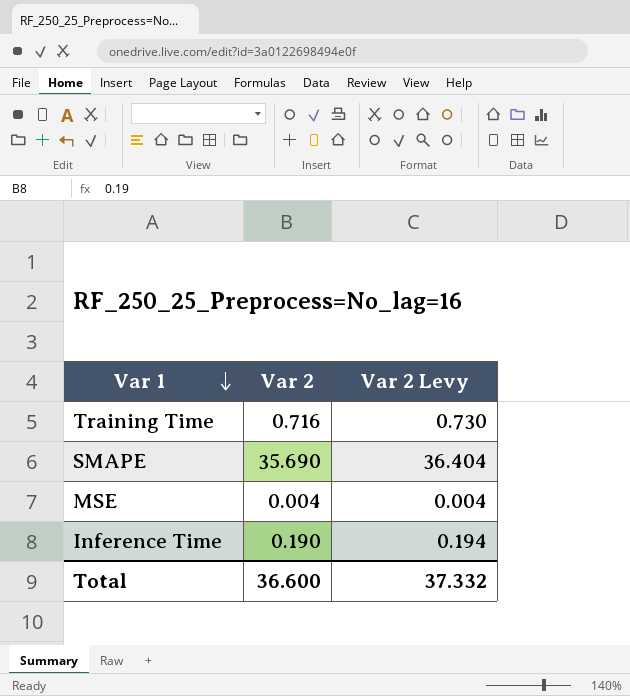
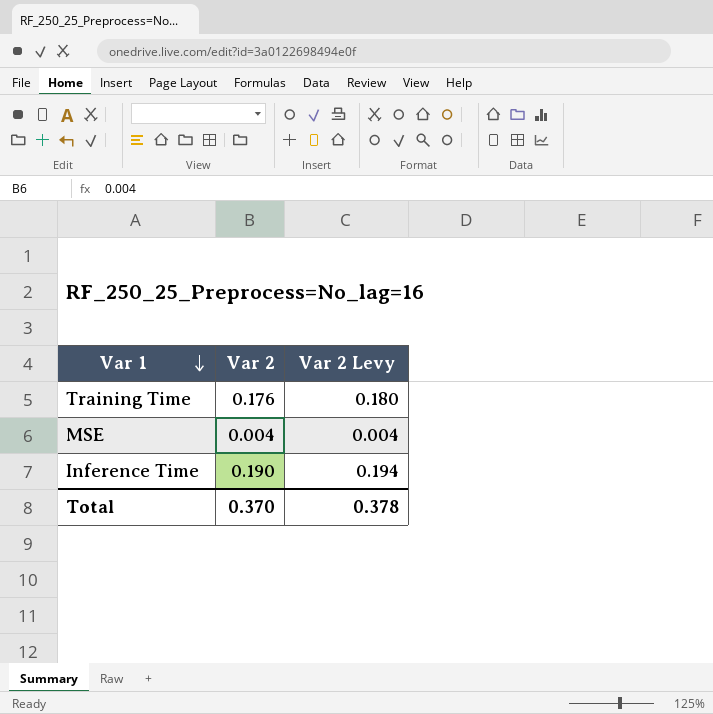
row SMAPE: 35.690 | 36.404 -> none
Training Time | Var 2: 0.716 -> 0.176
Training Time | Var 2 Levy: 0.730 -> 0.180
Total | Var 2: 36.600 -> 0.370
Total | Var 2 Levy: 37.332 -> 0.378

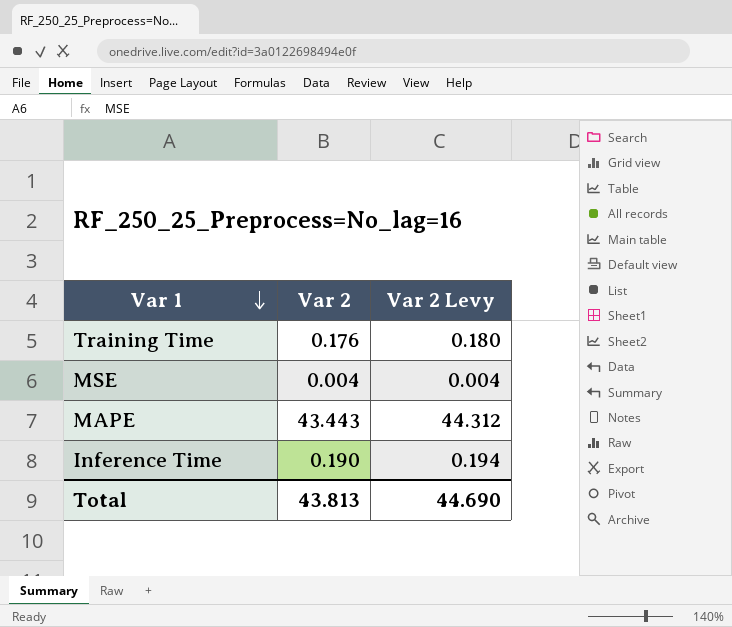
row MAPE: none -> 43.443 | 44.312
Total | Var 2: 0.370 -> 43.813
Total | Var 2 Levy: 0.378 -> 44.690

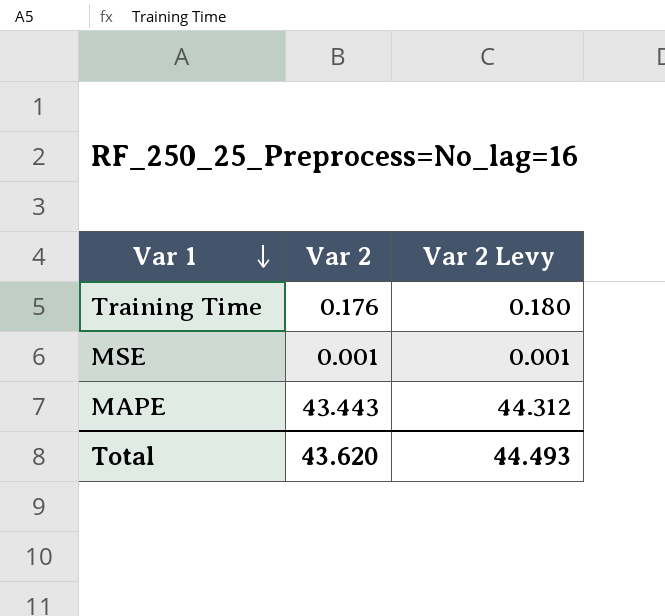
row Inference Time: 0.190 | 0.194 -> none
MSE | Var 2: 0.004 -> 0.001
MSE | Var 2 Levy: 0.004 -> 0.001
Total | Var 2: 43.813 -> 43.620
Total | Var 2 Levy: 44.690 -> 44.493

